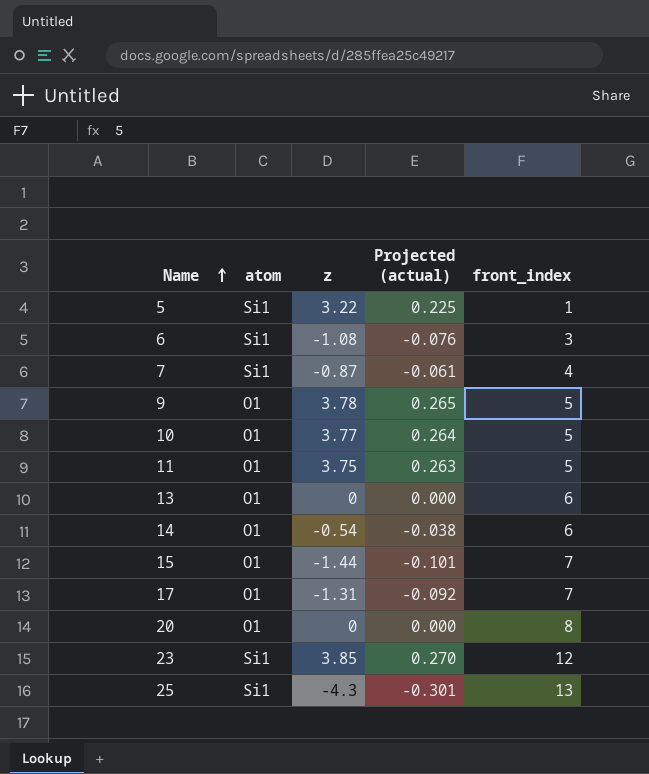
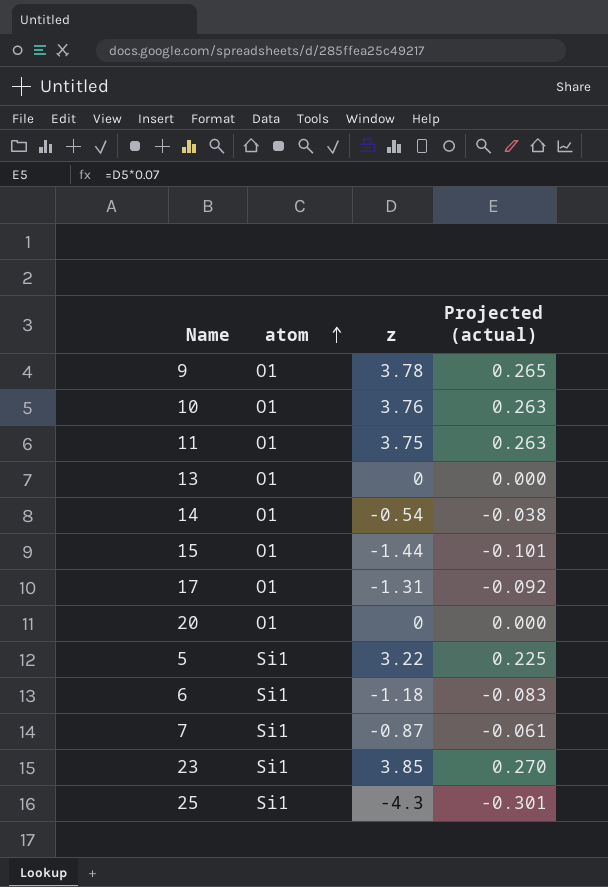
row order: Name ascending -> atom ascending
column front_index | position: 5 -> none
10 | z: 3.77 -> 3.76
10 | Projected (actual): 0.264 -> 0.263
6 | z: -1.08 -> -1.18
6 | Projected (actual): -0.076 -> -0.083

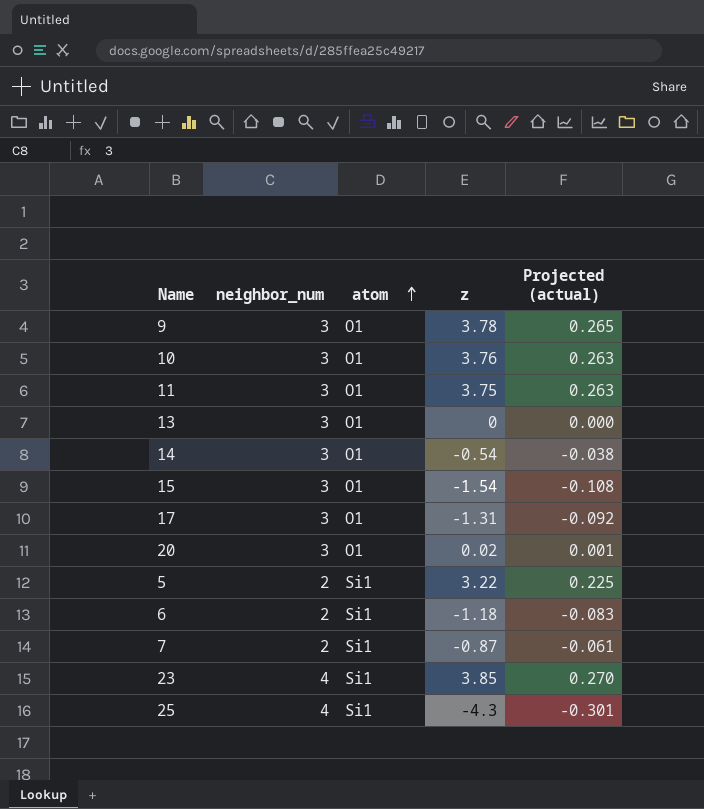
column neighbor_num | position: none -> 2
15 | z: -1.44 -> -1.54
15 | Projected (actual): -0.101 -> -0.108
20 | z: 0 -> 0.02
20 | Projected (actual): 0.000 -> 0.001

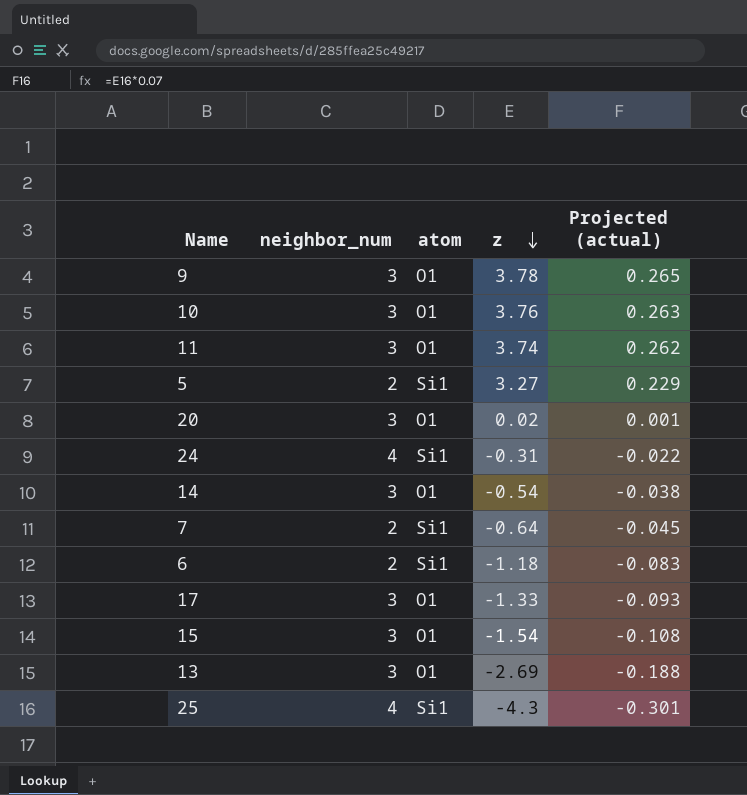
row order: atom ascending -> z descending
row 23: 4 | Si1 | 3.85 | 0.270 -> none
11 | z: 3.75 -> 3.74
11 | Projected (actual): 0.263 -> 0.262
5 | z: 3.22 -> 3.27
5 | Projected (actual): 0.225 -> 0.229
row 24: none -> 4 | Si1 | -0.31 | -0.022
7 | z: -0.87 -> -0.64
7 | Projected (actual): -0.061 -> -0.045
17 | z: -1.31 -> -1.33
17 | Projected (actual): -0.092 -> -0.093
13 | z: 0 -> -2.69
13 | Projected (actual): 0.000 -> -0.188

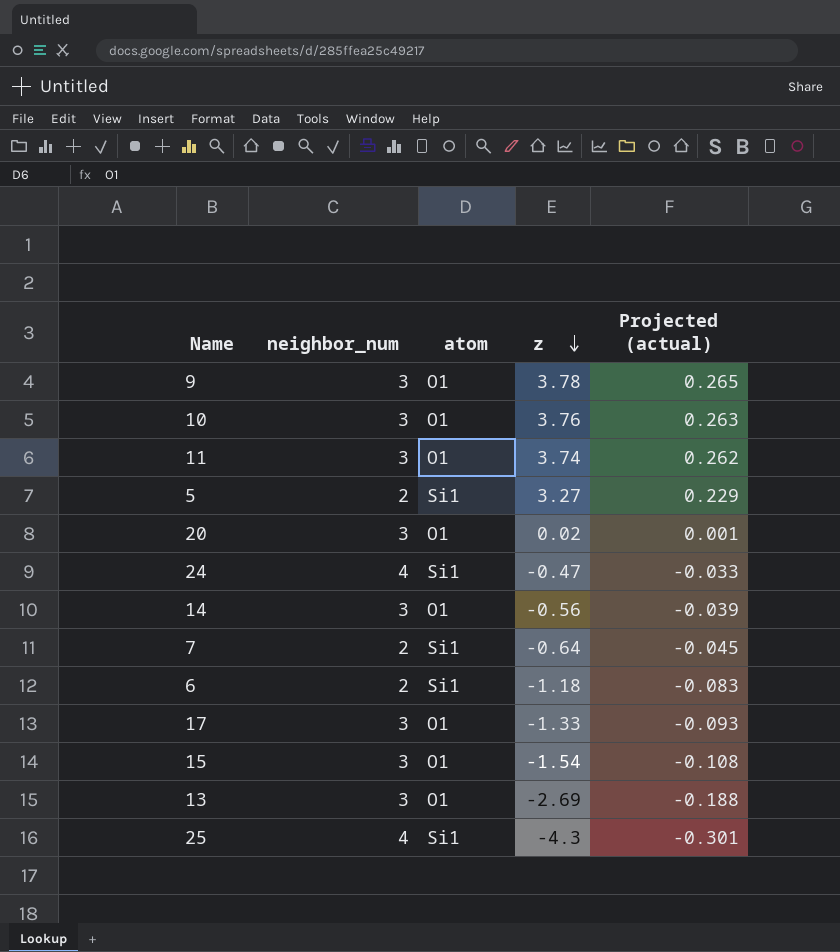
24 | z: -0.31 -> -0.47
24 | Projected (actual): -0.022 -> -0.033
14 | z: -0.54 -> -0.56
14 | Projected (actual): -0.038 -> -0.039

